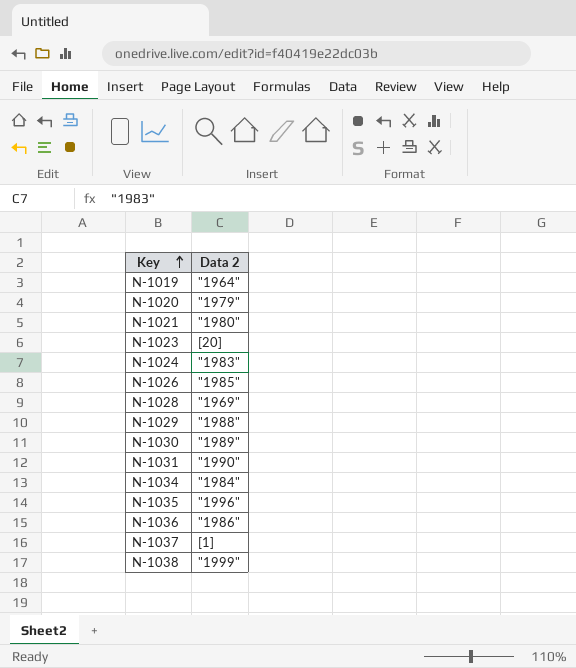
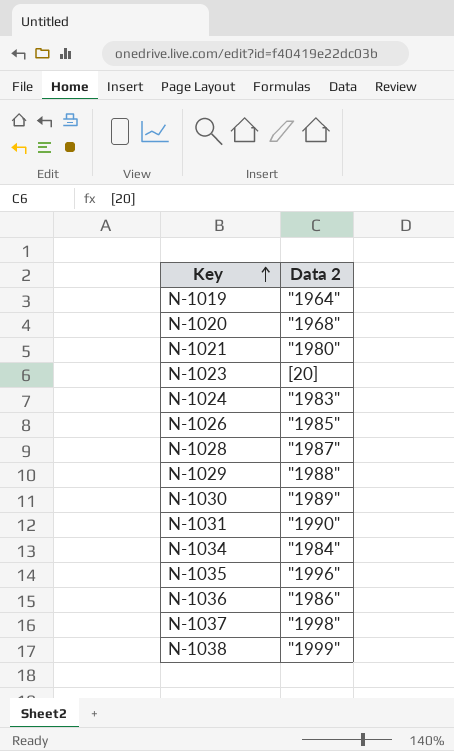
N-1020 | Data 2: "1979" -> "1968"
N-1028 | Data 2: "1969" -> "1987"
N-1037 | Data 2: [1] -> "1998"

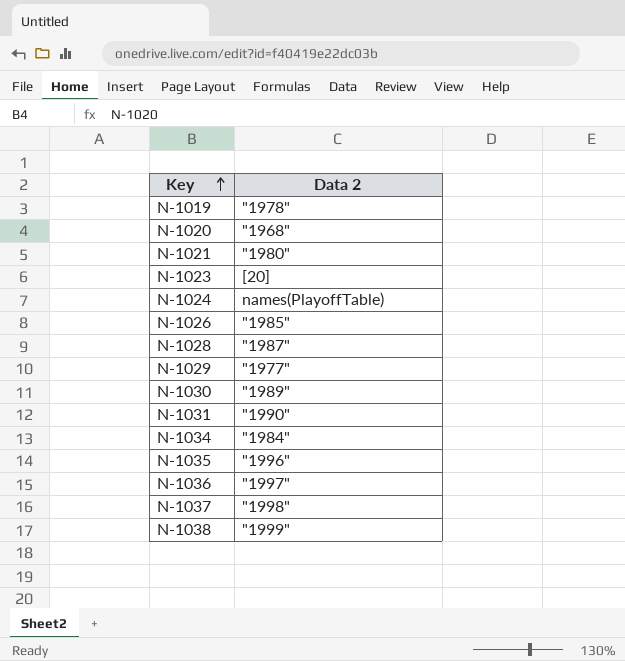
N-1019 | Data 2: "1964" -> "1978"
N-1024 | Data 2: "1983" -> names(PlayoffTable)
N-1029 | Data 2: "1988" -> "1977"
N-1036 | Data 2: "1986" -> "1997"

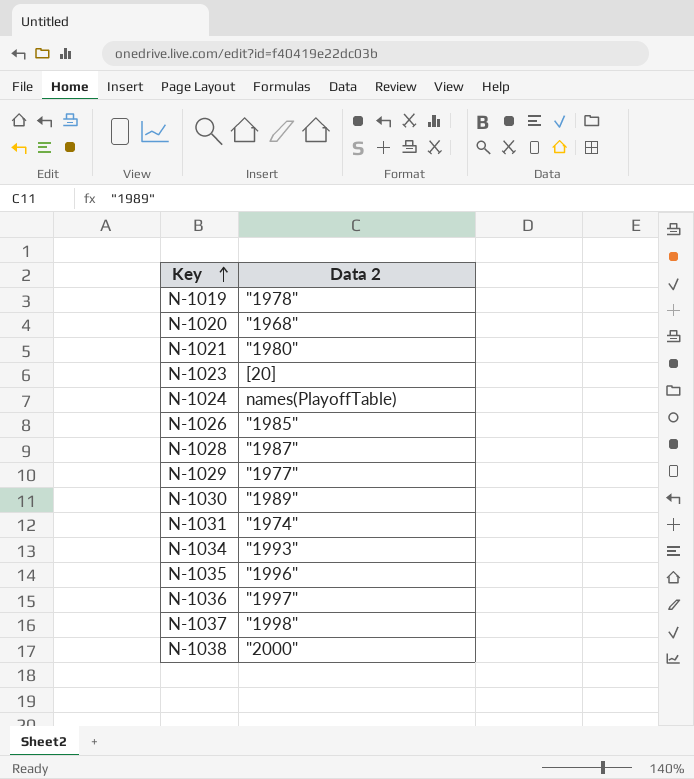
N-1031 | Data 2: "1990" -> "1974"
N-1034 | Data 2: "1984" -> "1993"
N-1038 | Data 2: "1999" -> "2000"

